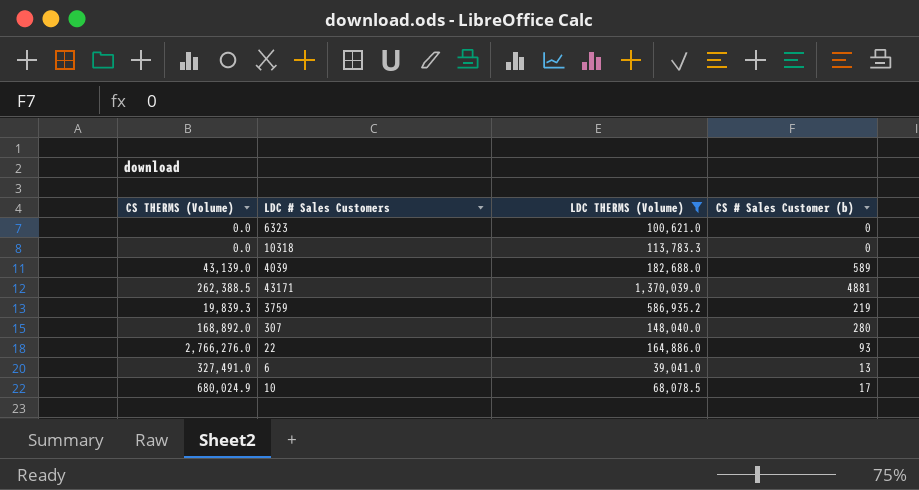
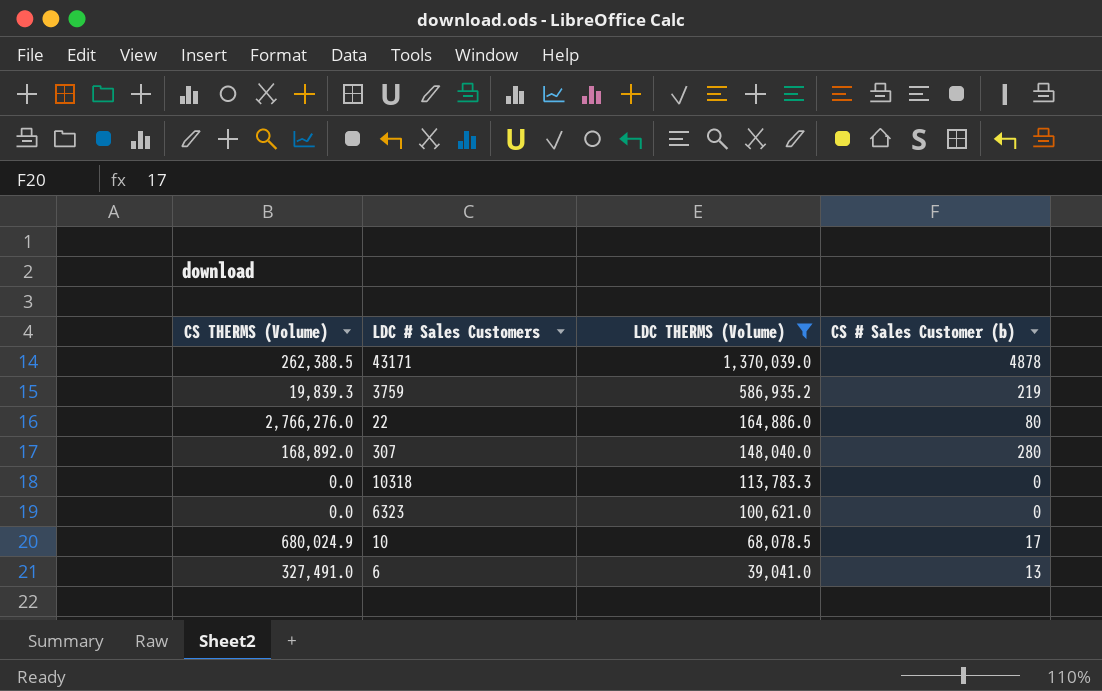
row order: none -> LDC THERMS (Volume) descending
row 4039: 43,139.0 | 182,688.0 | 589 -> none
43171 | CS # Sales Customer (b): 4881 -> 4878
22 | CS # Sales Customer (b): 93 -> 80

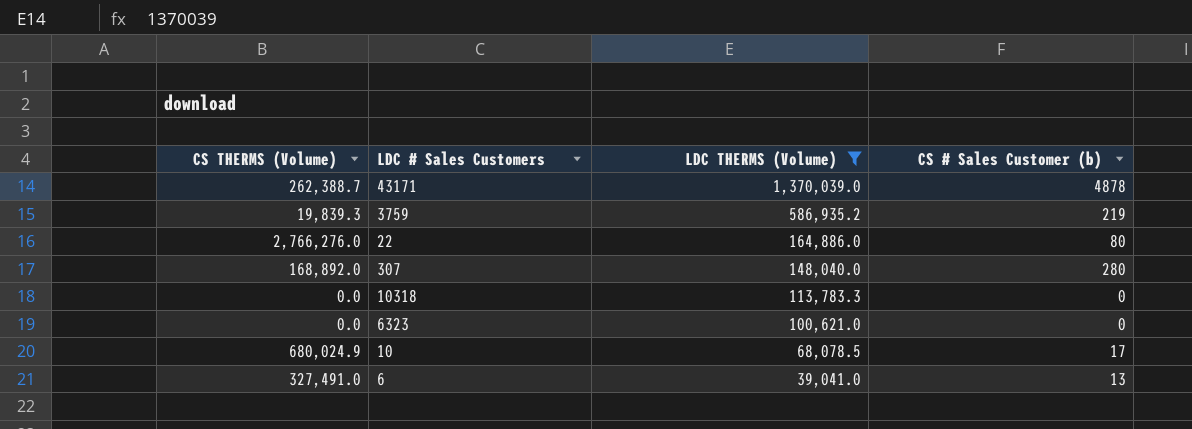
43171 | CS THERMS (Volume): 262,388.5 -> 262,388.7

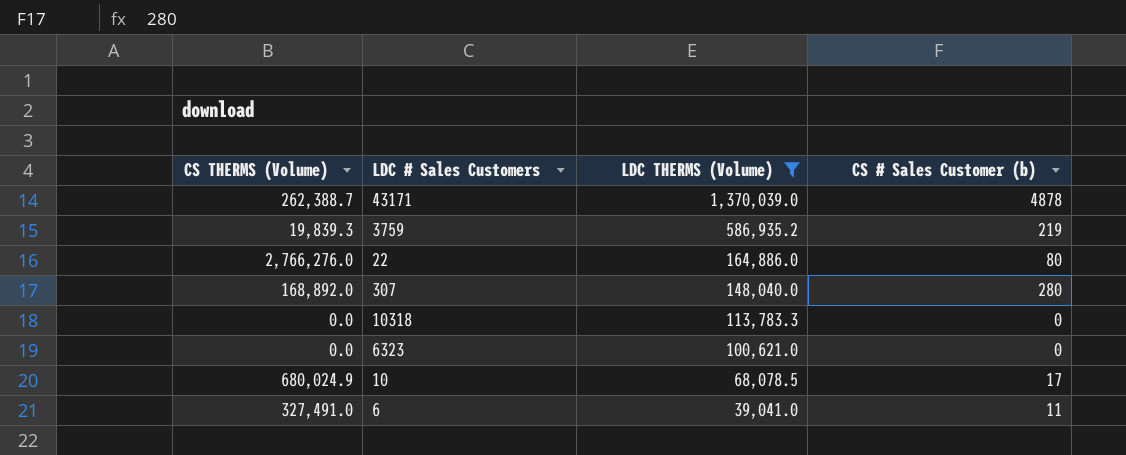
6 | CS # Sales Customer (b): 13 -> 11

